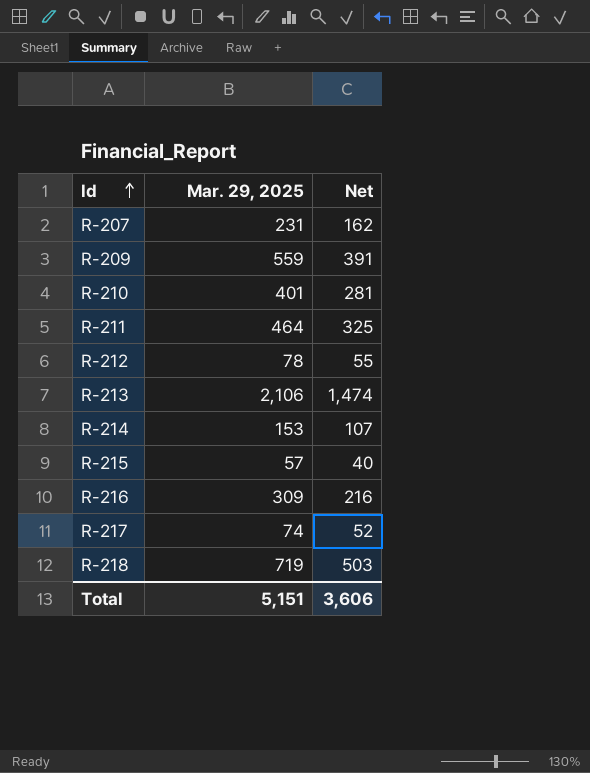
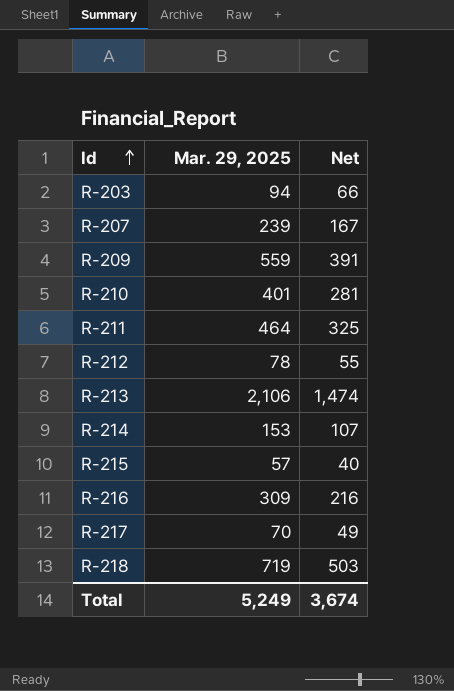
row R-203: none -> 94 | 66
R-207 | Mar. 29, 2025: 231 -> 239
R-207 | Net: 162 -> 167
R-217 | Mar. 29, 2025: 74 -> 70
R-217 | Net: 52 -> 49
Total | Mar. 29, 2025: 5,151 -> 5,249
Total | Net: 3,606 -> 3,674

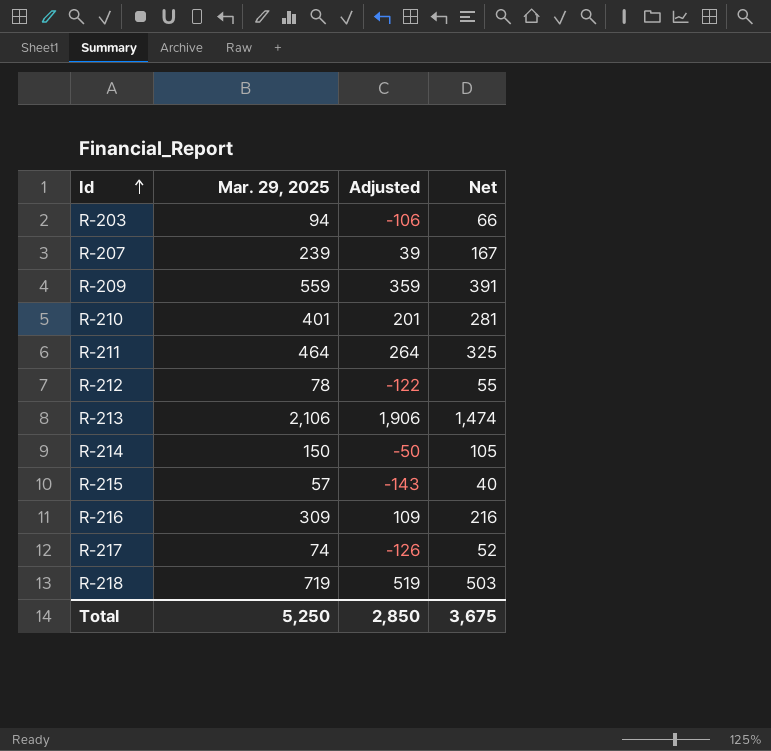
column Adjusted | formula: none -> [Mar. 29, 2025] - 200
R-214 | Mar. 29, 2025: 153 -> 150
R-214 | Net: 107 -> 105
R-217 | Mar. 29, 2025: 70 -> 74
R-217 | Net: 49 -> 52
Total | Mar. 29, 2025: 5,249 -> 5,250
Total | Net: 3,674 -> 3,675

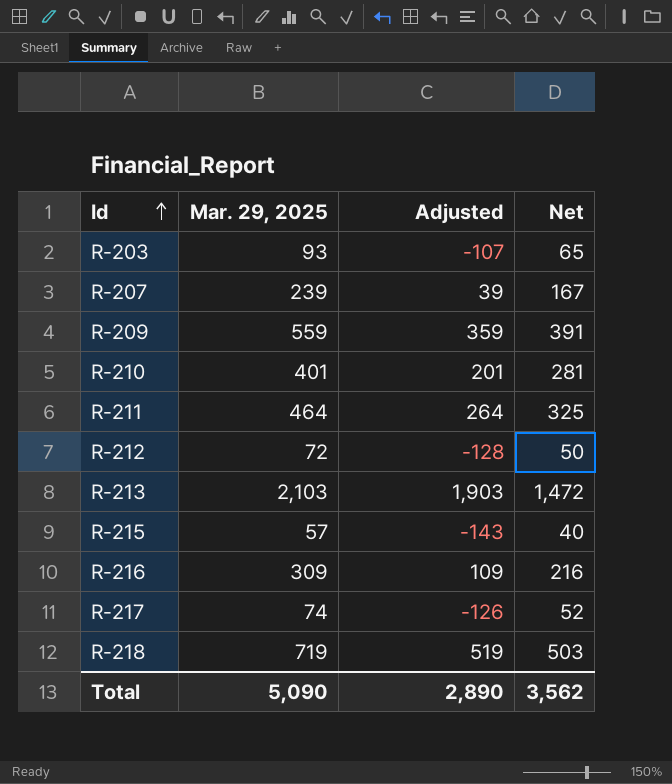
row R-214: 150 | -50 | 105 -> none
R-203 | Mar. 29, 2025: 94 -> 93
R-203 | Adjusted: -106 -> -107
R-203 | Net: 66 -> 65
R-212 | Mar. 29, 2025: 78 -> 72
R-212 | Adjusted: -122 -> -128
R-212 | Net: 55 -> 50
R-213 | Mar. 29, 2025: 2,106 -> 2,103
R-213 | Adjusted: 1,906 -> 1,903
R-213 | Net: 1,474 -> 1,472
Total | Mar. 29, 2025: 5,250 -> 5,090
Total | Adjusted: 2,850 -> 2,890
Total | Net: 3,675 -> 3,562

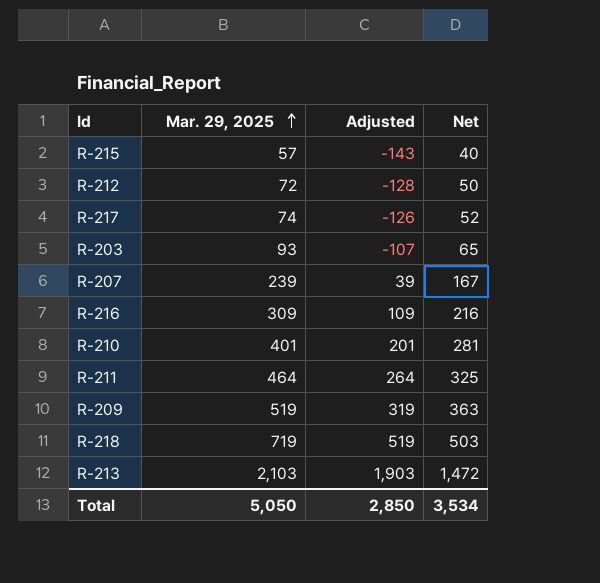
row order: Id ascending -> Mar. 29, 2025 ascending
R-209 | Mar. 29, 2025: 559 -> 519
R-209 | Adjusted: 359 -> 319
R-209 | Net: 391 -> 363
Total | Mar. 29, 2025: 5,090 -> 5,050
Total | Adjusted: 2,890 -> 2,850
Total | Net: 3,562 -> 3,534

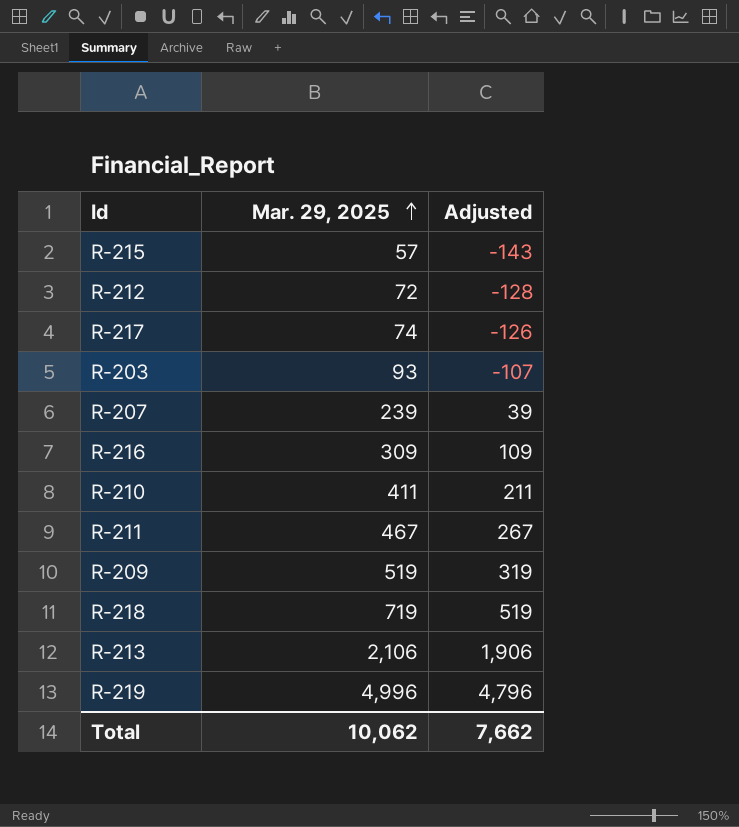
column Net | formula: [Mar. 29, 2025] * 0.7 -> none
R-210 | Mar. 29, 2025: 401 -> 411
R-210 | Adjusted: 201 -> 211
R-211 | Mar. 29, 2025: 464 -> 467
R-211 | Adjusted: 264 -> 267
R-213 | Mar. 29, 2025: 2,103 -> 2,106
R-213 | Adjusted: 1,903 -> 1,906
row R-219: none -> 4,996 | 4,796
Total | Mar. 29, 2025: 5,050 -> 10,062
Total | Adjusted: 2,850 -> 7,662

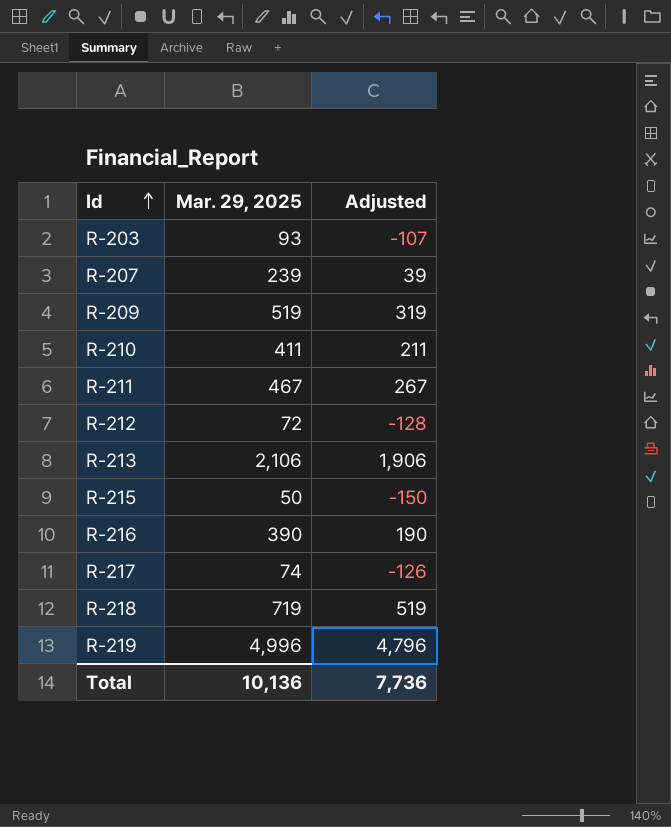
row order: Mar. 29, 2025 ascending -> Id ascending
R-215 | Mar. 29, 2025: 57 -> 50
R-215 | Adjusted: -143 -> -150
R-216 | Mar. 29, 2025: 309 -> 390
R-216 | Adjusted: 109 -> 190
Total | Mar. 29, 2025: 10,062 -> 10,136
Total | Adjusted: 7,662 -> 7,736

